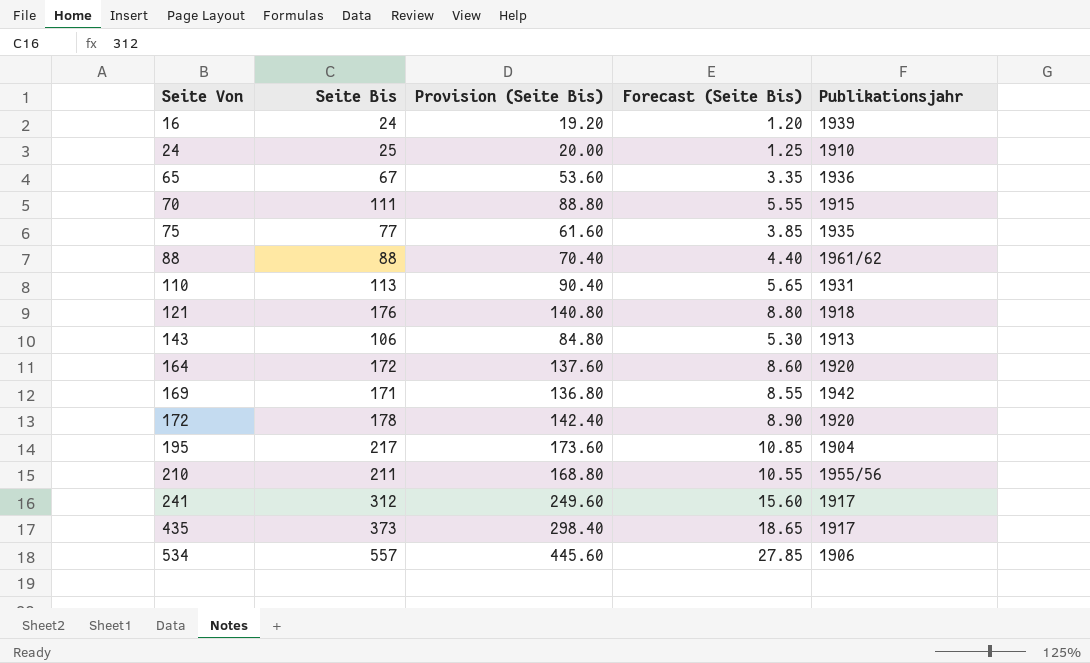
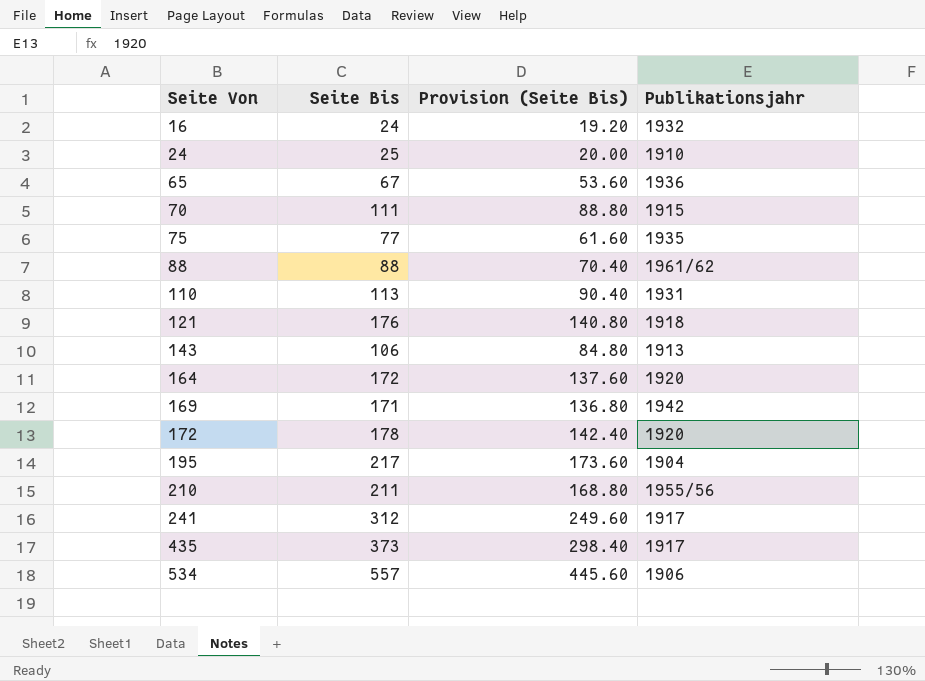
column Forecast (Seite Bis) | formula: [Seite Bis] * 0.05 -> none
16 | Publikationsjahr: 1939 -> 1932

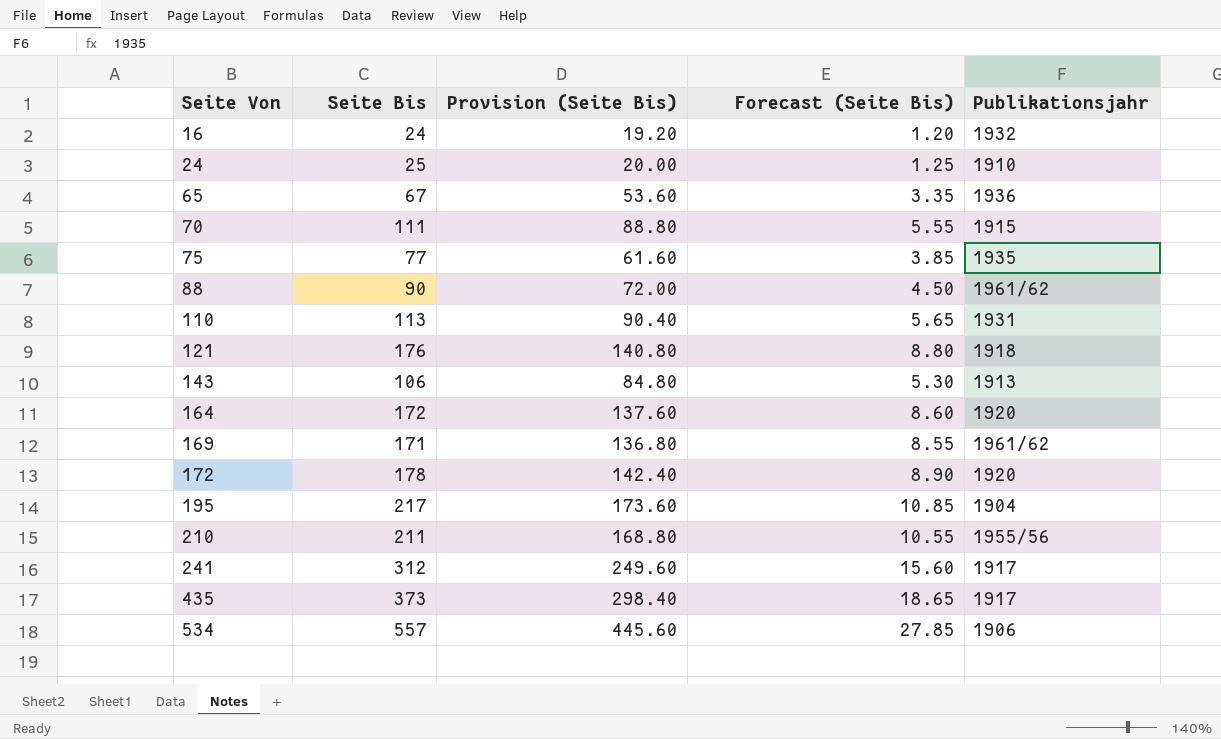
column Forecast (Seite Bis) | formula: none -> [Seite Bis] * 0.05
88 | Seite Bis: 88 -> 90
88 | Provision (Seite Bis): 70.40 -> 72.00
169 | Publikationsjahr: 1942 -> 1961/62

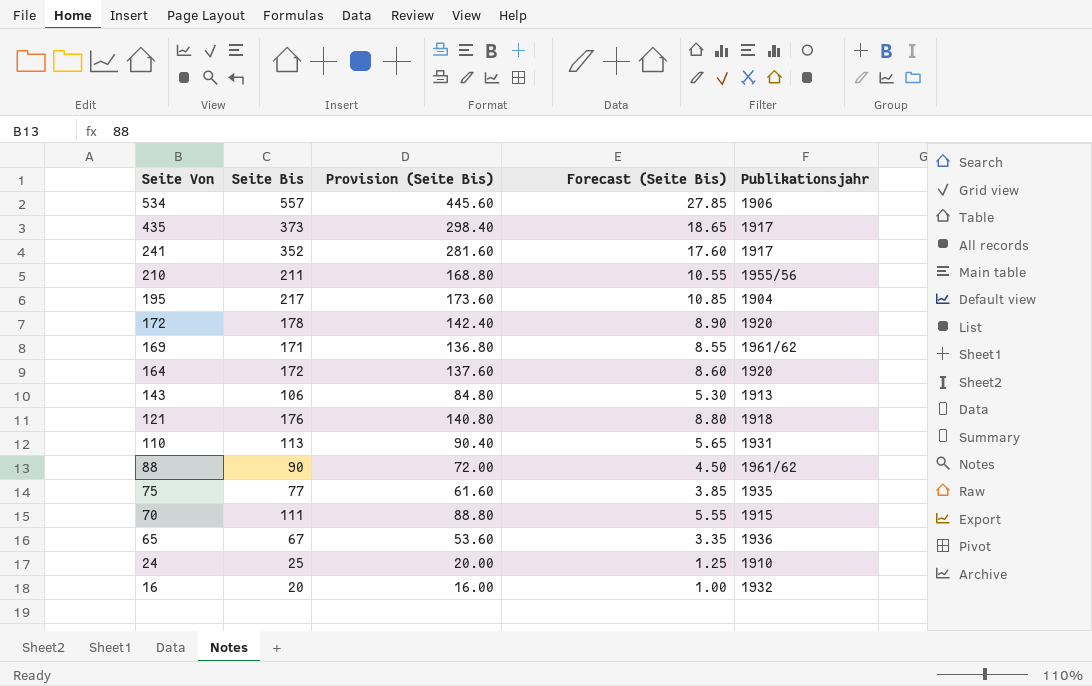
row order: Seite Von ascending -> Seite Von descending
241 | Seite Bis: 312 -> 352
241 | Provision (Seite Bis): 249.60 -> 281.60
241 | Forecast (Seite Bis): 15.60 -> 17.60
16 | Seite Bis: 24 -> 20
16 | Provision (Seite Bis): 19.20 -> 16.00
16 | Forecast (Seite Bis): 1.20 -> 1.00

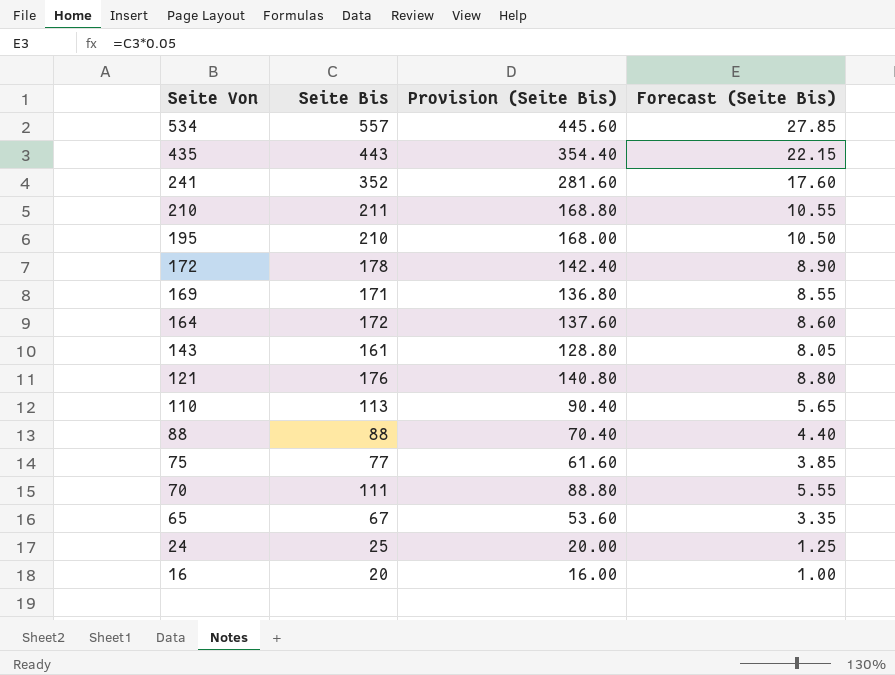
column Publikationsjahr | position: 5 -> none
435 | Seite Bis: 373 -> 443
435 | Provision (Seite Bis): 298.40 -> 354.40
435 | Forecast (Seite Bis): 18.65 -> 22.15
195 | Seite Bis: 217 -> 210
195 | Provision (Seite Bis): 173.60 -> 168.00
195 | Forecast (Seite Bis): 10.85 -> 10.50
143 | Seite Bis: 106 -> 161
143 | Provision (Seite Bis): 84.80 -> 128.80
143 | Forecast (Seite Bis): 5.30 -> 8.05
88 | Seite Bis: 90 -> 88
88 | Provision (Seite Bis): 72.00 -> 70.40
88 | Forecast (Seite Bis): 4.50 -> 4.40

